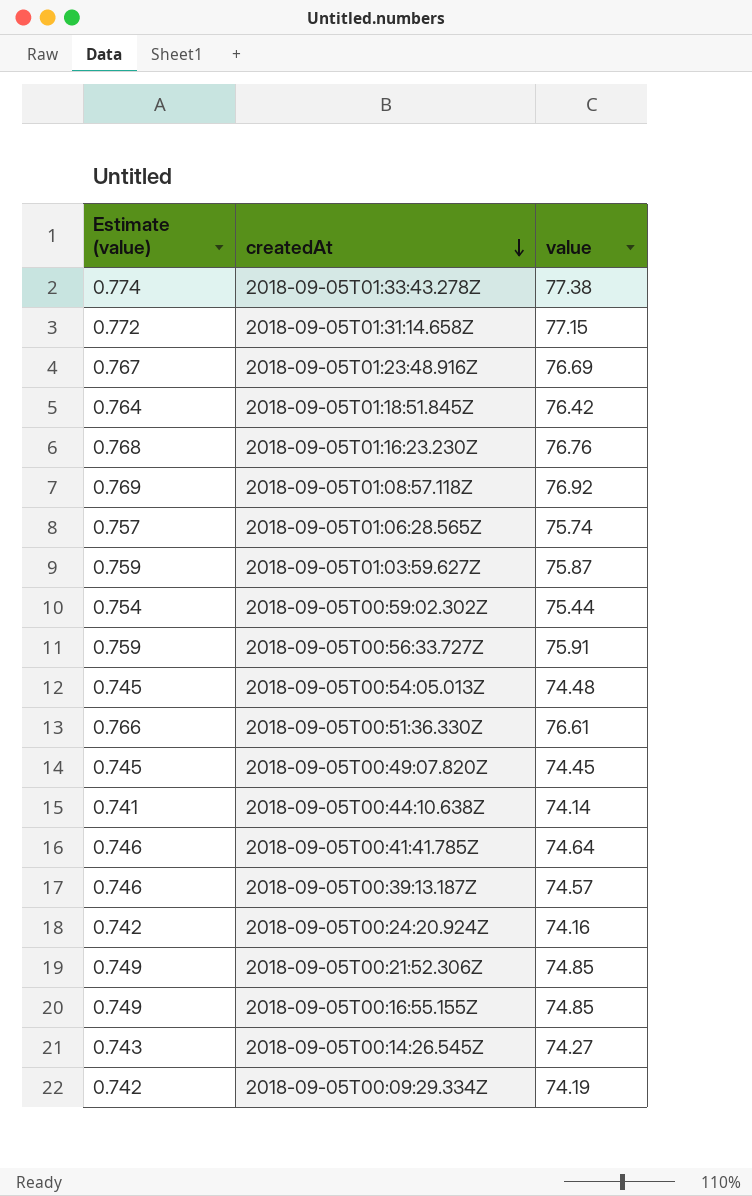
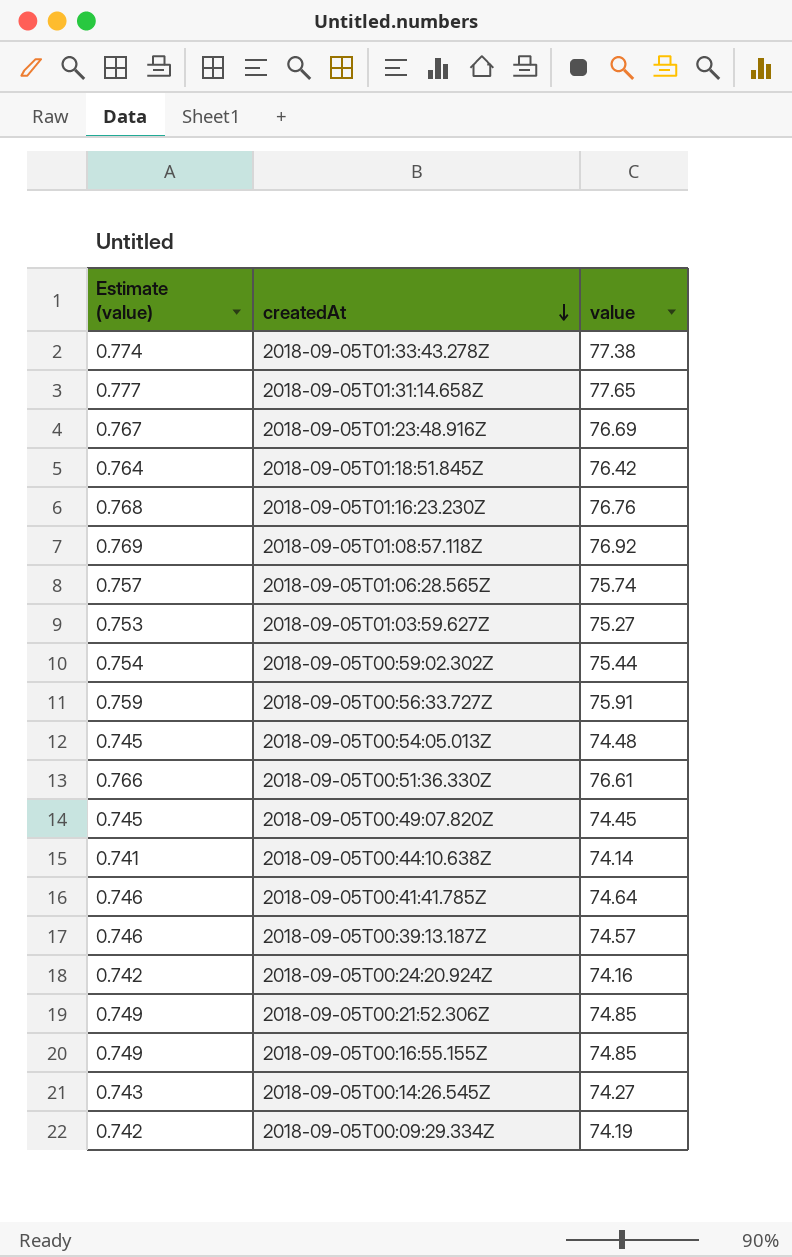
2018-09-05T01:31:14.658Z | Estimate (value): 0.772 -> 0.777
2018-09-05T01:31:14.658Z | value: 77.15 -> 77.65
2018-09-05T01:03:59.627Z | Estimate (value): 0.759 -> 0.753
2018-09-05T01:03:59.627Z | value: 75.87 -> 75.27

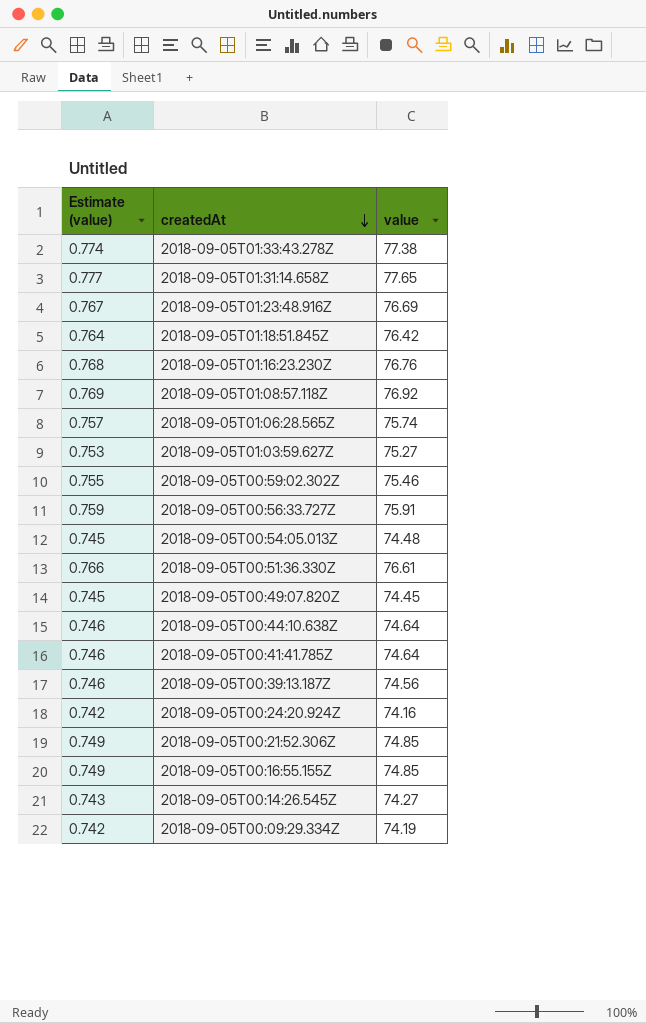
2018-09-05T00:59:02.302Z | Estimate (value): 0.754 -> 0.755
2018-09-05T00:59:02.302Z | value: 75.44 -> 75.46
2018-09-05T00:44:10.638Z | Estimate (value): 0.741 -> 0.746
2018-09-05T00:44:10.638Z | value: 74.14 -> 74.64
2018-09-05T00:39:13.187Z | value: 74.57 -> 74.56

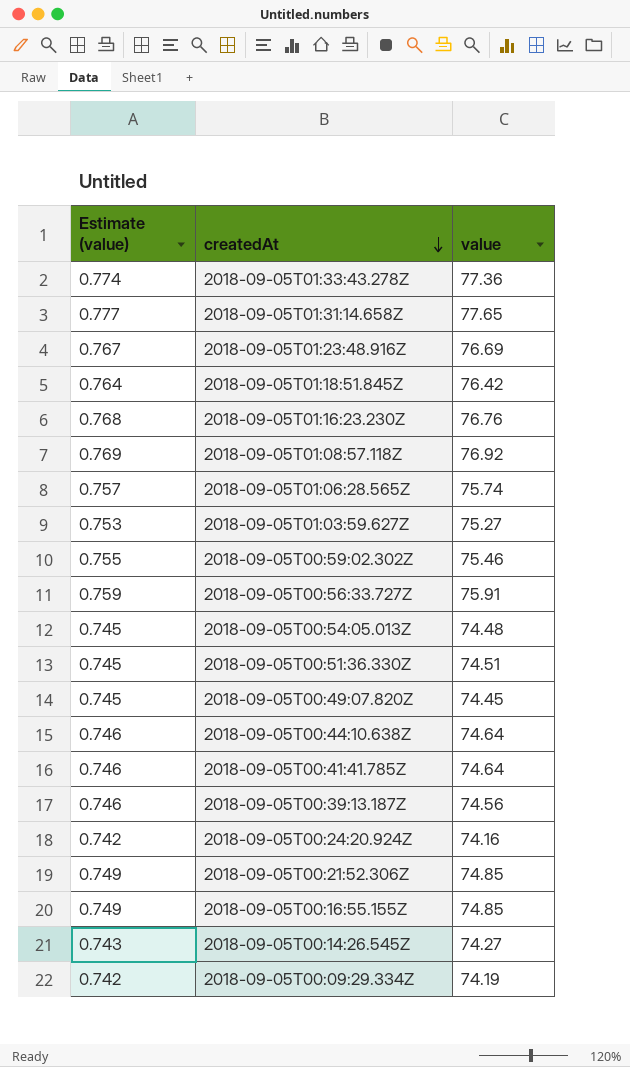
2018-09-05T01:33:43.278Z | value: 77.38 -> 77.36
2018-09-05T00:51:36.330Z | Estimate (value): 0.766 -> 0.745
2018-09-05T00:51:36.330Z | value: 76.61 -> 74.51

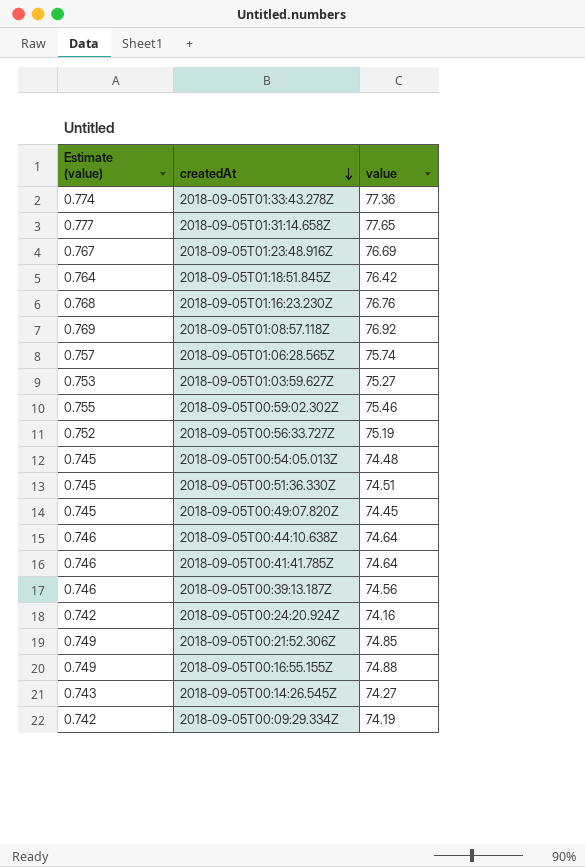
2018-09-05T00:56:33.727Z | Estimate (value): 0.759 -> 0.752
2018-09-05T00:56:33.727Z | value: 75.91 -> 75.19
2018-09-05T00:16:55.155Z | value: 74.85 -> 74.88

